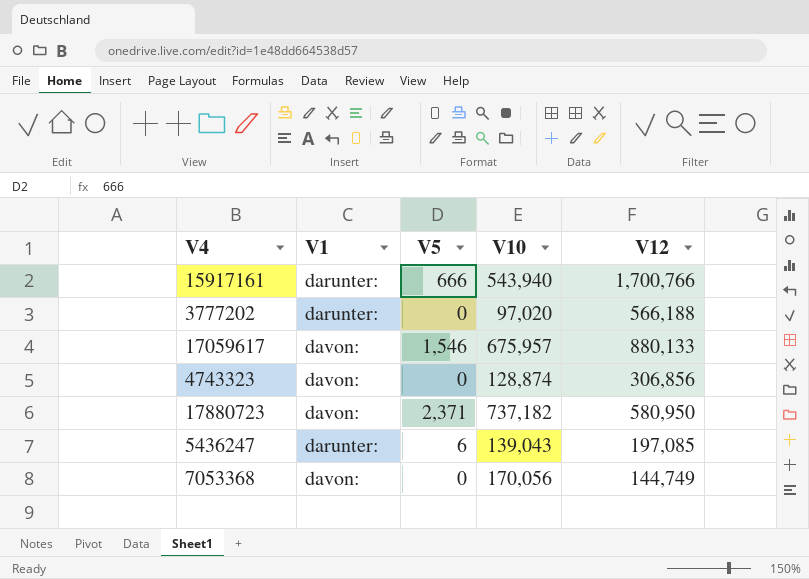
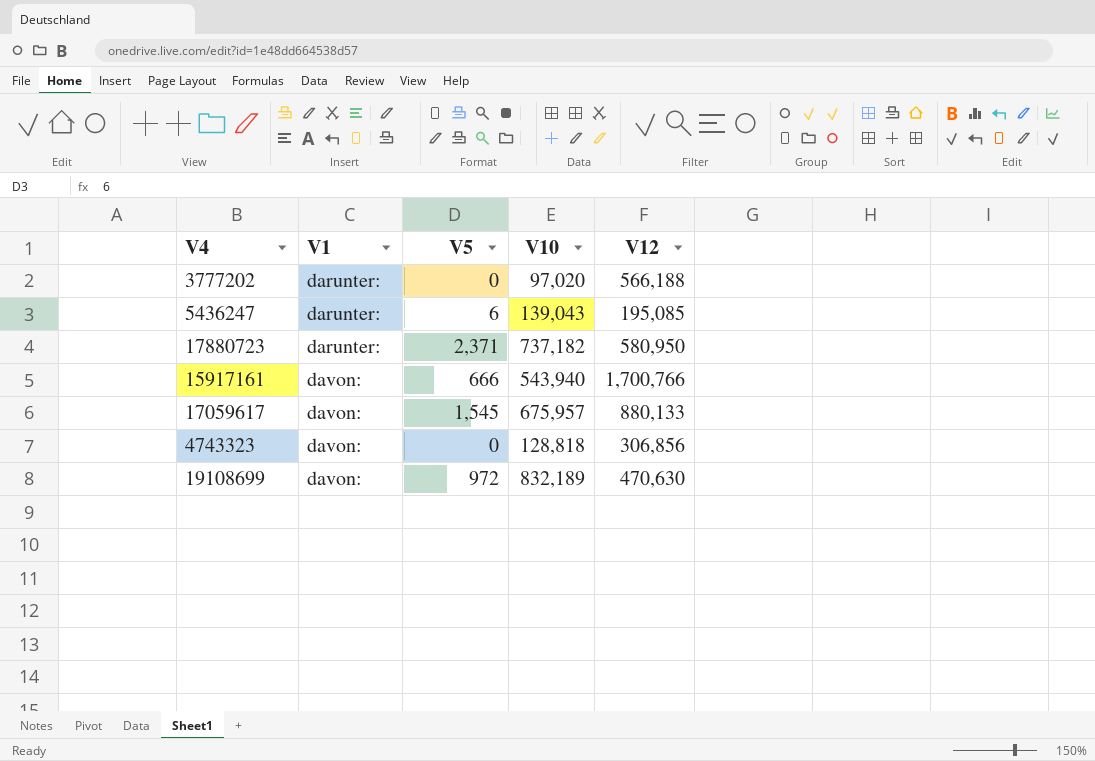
row order: none -> V1 ascending
row 7053368: davon: | 0 | 170,056 | 144,749 -> none
5436247 | V12: 197,085 -> 195,085
17880723 | V1: davon: -> darunter:
15917161 | V1: darunter: -> davon:
17059617 | V5: 1,546 -> 1,545
4743323 | V10: 128,874 -> 128,818
row 19108699: none -> davon: | 972 | 832,189 | 470,630

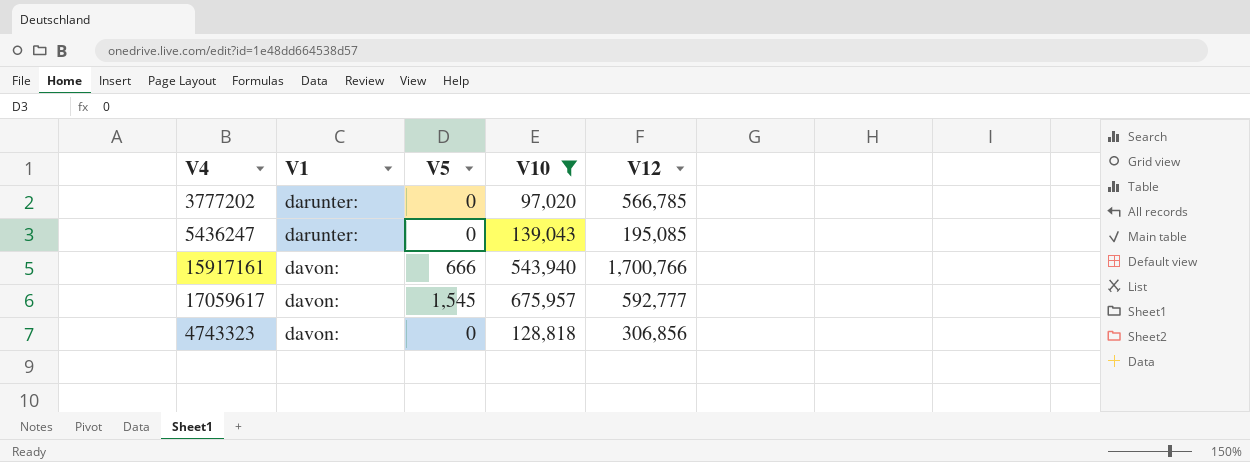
filter: none -> V10 <= 675,957
3777202 | V12: 566,188 -> 566,785
5436247 | V5: 6 -> 0
17059617 | V12: 880,133 -> 592,777

